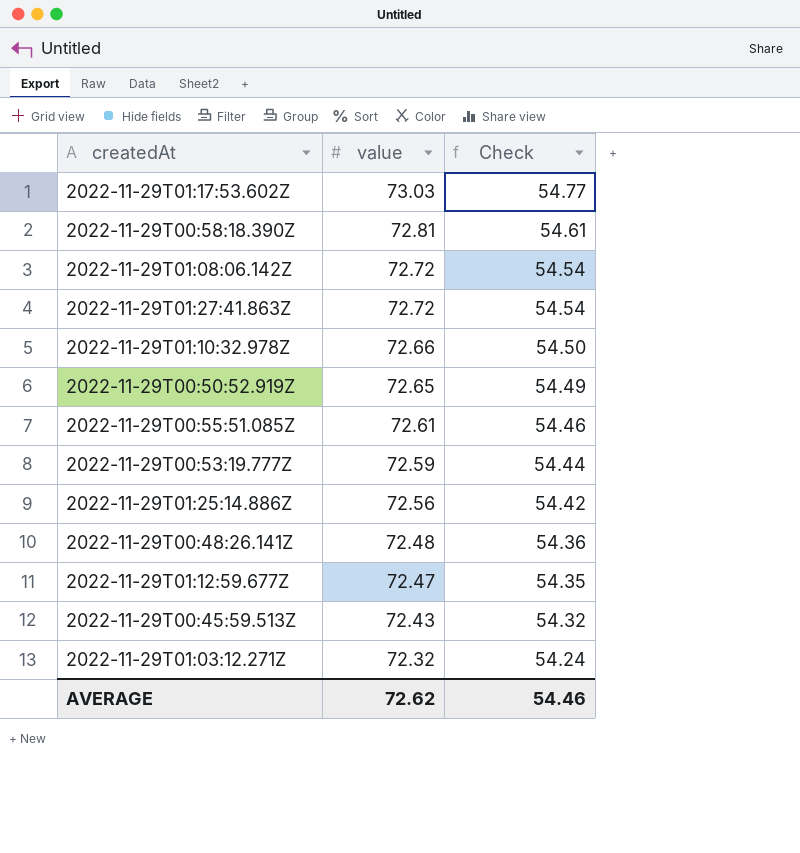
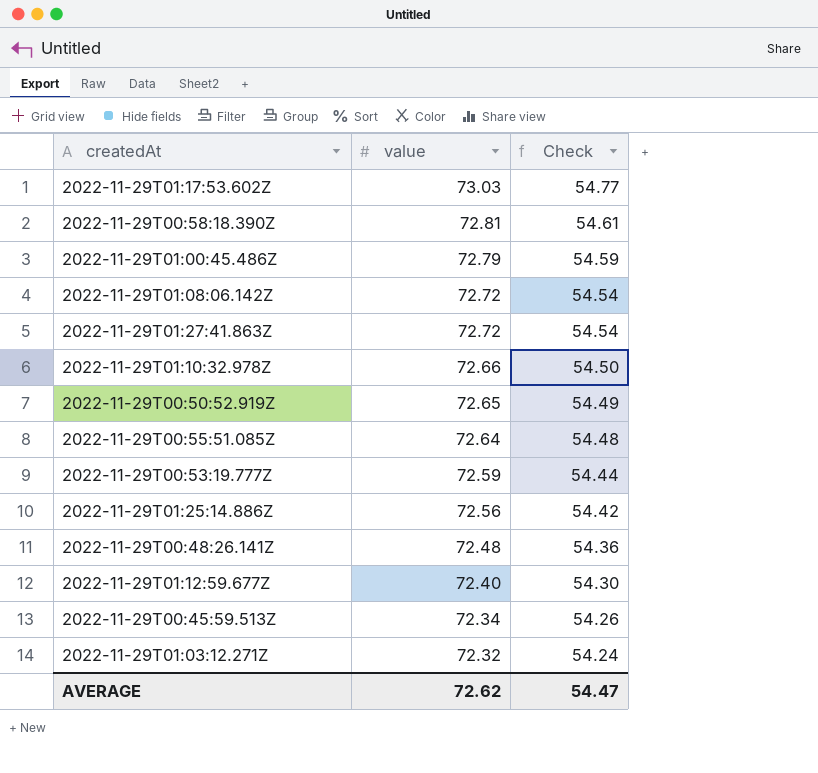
row 2022-11-29T01:00:45.486Z: none -> 72.79 | 54.59
2022-11-29T00:55:51.085Z | value: 72.61 -> 72.64
2022-11-29T00:55:51.085Z | Check: 54.46 -> 54.48
2022-11-29T01:12:59.677Z | value: 72.47 -> 72.40
2022-11-29T01:12:59.677Z | Check: 54.35 -> 54.30
2022-11-29T00:45:59.513Z | value: 72.43 -> 72.34
2022-11-29T00:45:59.513Z | Check: 54.32 -> 54.26
AVERAGE | Check: 54.46 -> 54.47

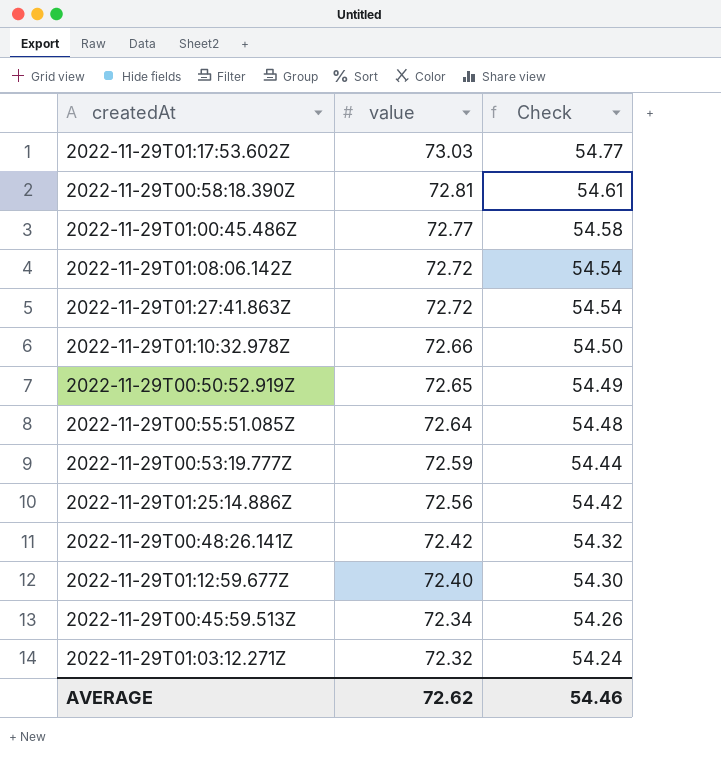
2022-11-29T01:00:45.486Z | value: 72.79 -> 72.77
2022-11-29T01:00:45.486Z | Check: 54.59 -> 54.58
2022-11-29T00:48:26.141Z | value: 72.48 -> 72.42
2022-11-29T00:48:26.141Z | Check: 54.36 -> 54.32
AVERAGE | Check: 54.47 -> 54.46

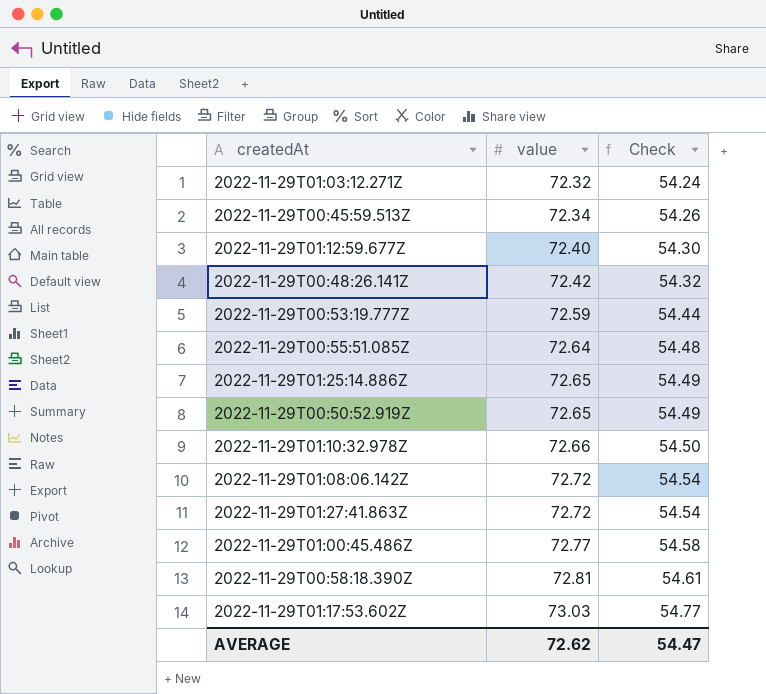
row order: value descending -> value ascending
2022-11-29T01:25:14.886Z | value: 72.56 -> 72.65
2022-11-29T01:25:14.886Z | Check: 54.42 -> 54.49
AVERAGE | Check: 54.46 -> 54.47

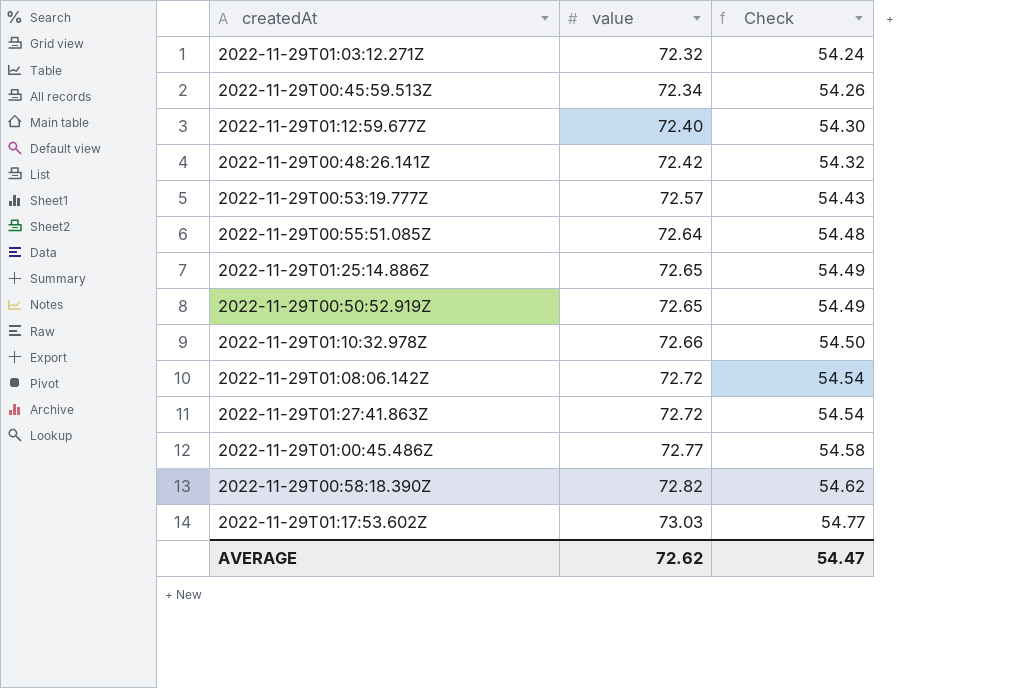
2022-11-29T00:53:19.777Z | value: 72.59 -> 72.57
2022-11-29T00:53:19.777Z | Check: 54.44 -> 54.43
2022-11-29T00:58:18.390Z | value: 72.81 -> 72.82
2022-11-29T00:58:18.390Z | Check: 54.61 -> 54.62

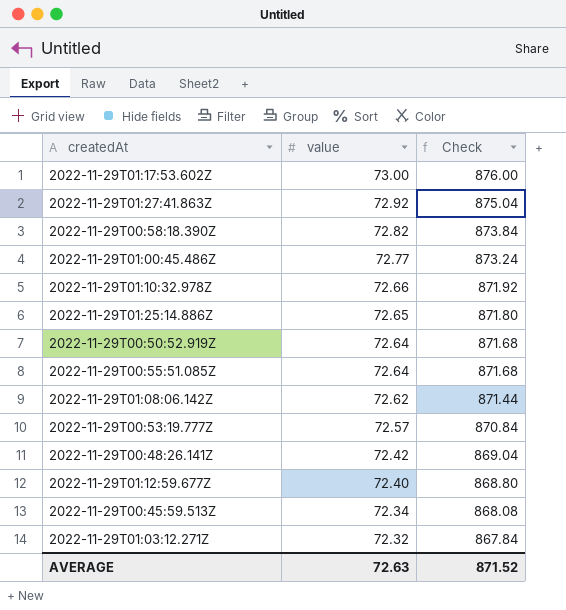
row order: value ascending -> value descending
column Check | formula: [value] * 0.75 -> [value] * 12
2022-11-29T01:17:53.602Z | value: 73.03 -> 73.00
2022-11-29T01:27:41.863Z | value: 72.72 -> 72.92
2022-11-29T00:50:52.919Z | value: 72.65 -> 72.64
2022-11-29T01:08:06.142Z | value: 72.72 -> 72.62
AVERAGE | value: 72.62 -> 72.63
AVERAGE | Check: 54.47 -> 871.52

